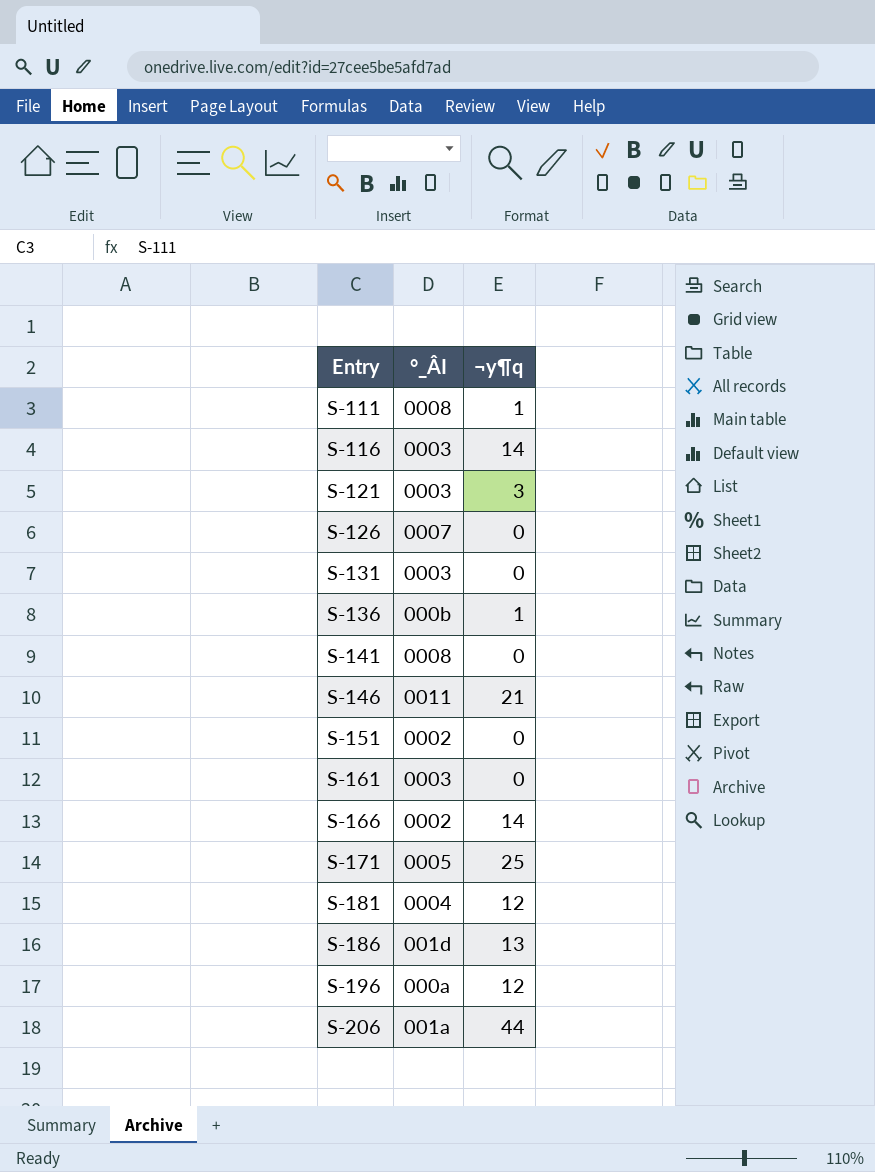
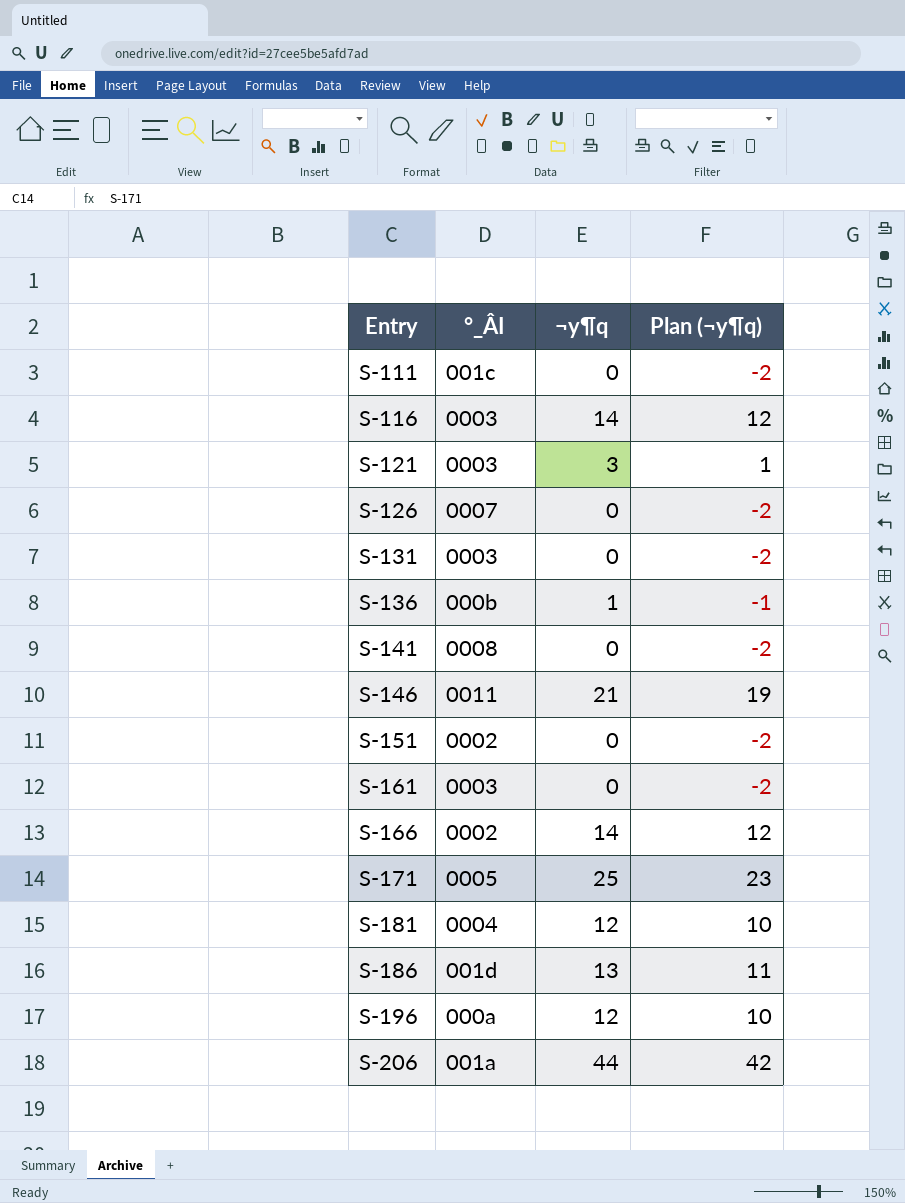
column Plan (¬y¶q) | formula: none -> [¬y¶q] - 2
S-111 | °_ÂI: 0008 -> 001c
S-111 | ¬y¶q: 1 -> 0

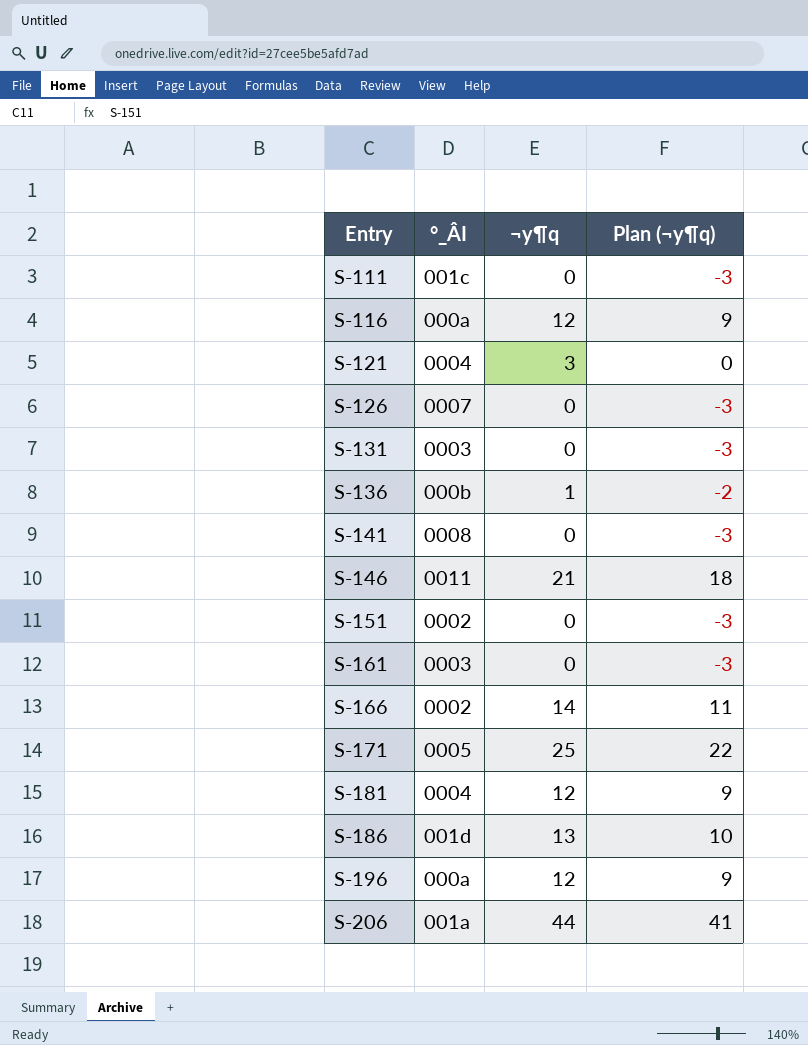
column Plan (¬y¶q) | formula: [¬y¶q] - 2 -> [¬y¶q] - 3
S-116 | °_ÂI: 0003 -> 000a
S-116 | ¬y¶q: 14 -> 12
S-121 | °_ÂI: 0003 -> 0004

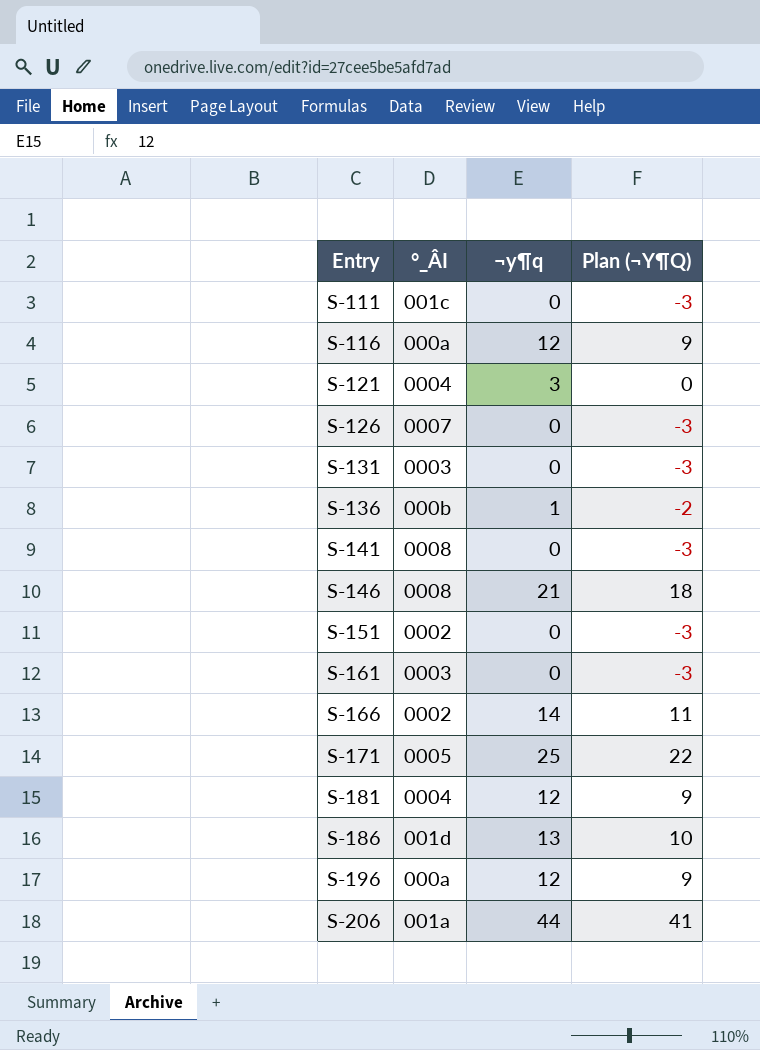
column name: Plan (¬y¶q) -> Plan (¬Y¶Q)
S-146 | °_ÂI: 0011 -> 0008

